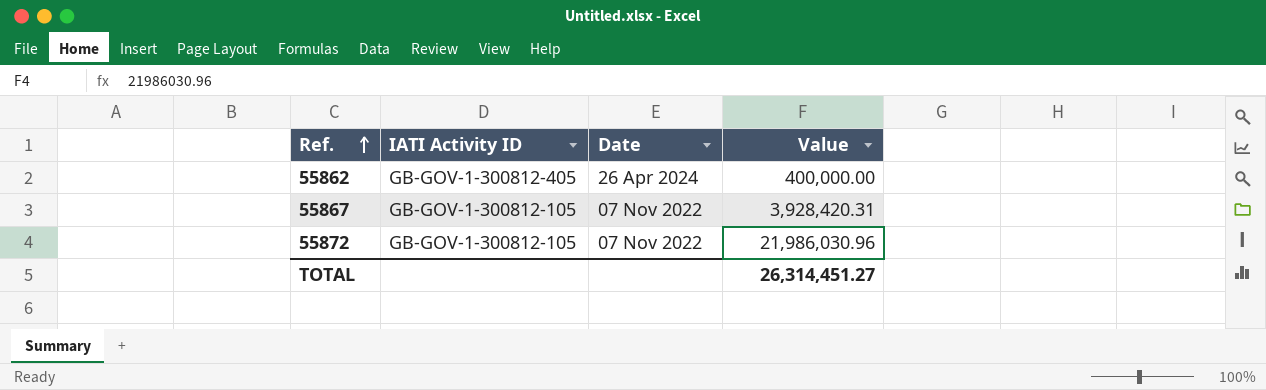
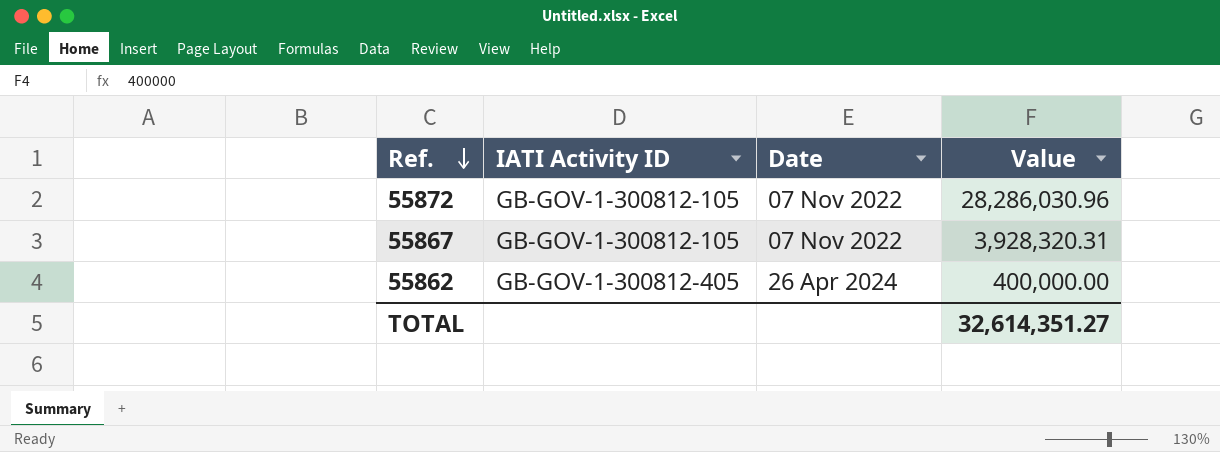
row order: Ref. ascending -> Ref. descending
55872 | Value: 21,986,030.96 -> 28,286,030.96
55867 | Value: 3,928,420.31 -> 3,928,320.31
TOTAL | Value: 26,314,451.27 -> 32,614,351.27

